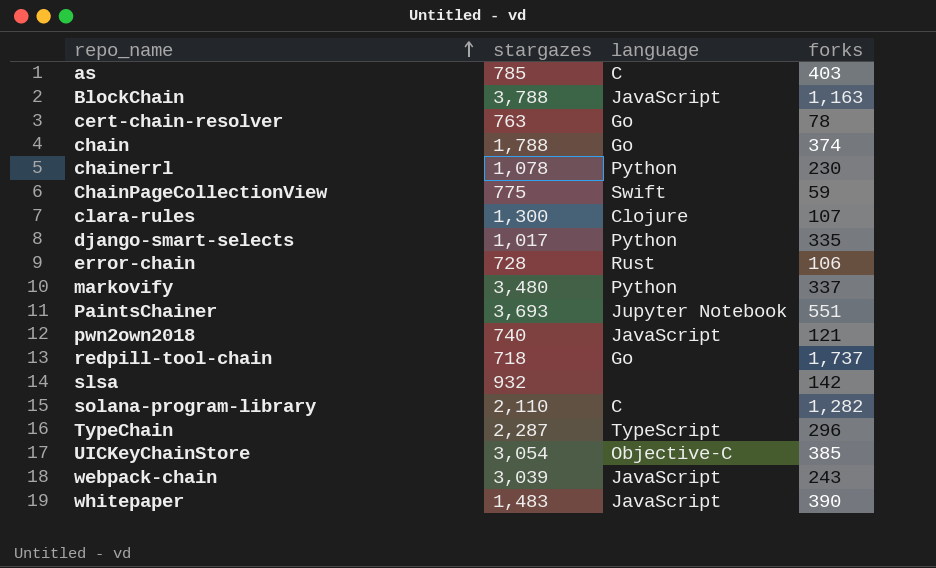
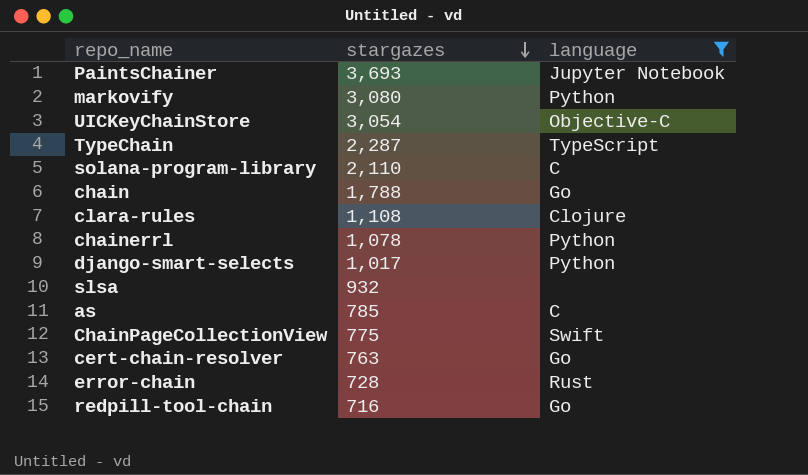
filter: none -> language != JavaScript
row order: repo_name ascending -> stargazes descending
column forks | position: 4 -> none
markovify | stargazes: 3,480 -> 3,080
clara-rules | stargazes: 1,300 -> 1,108
redpill-tool-chain | stargazes: 718 -> 716

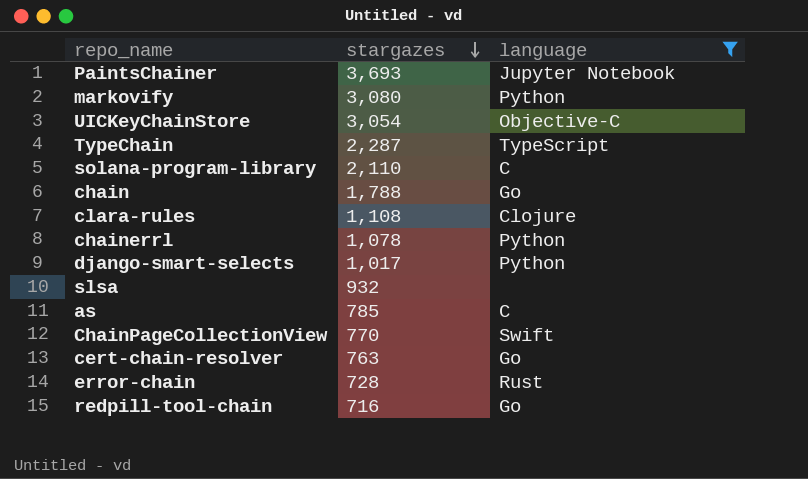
ChainPageCollectionView | stargazes: 775 -> 770

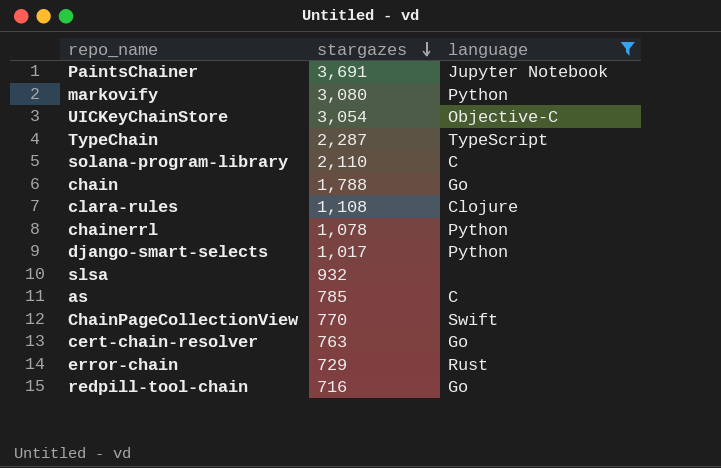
PaintsChainer | stargazes: 3,693 -> 3,691
error-chain | stargazes: 728 -> 729

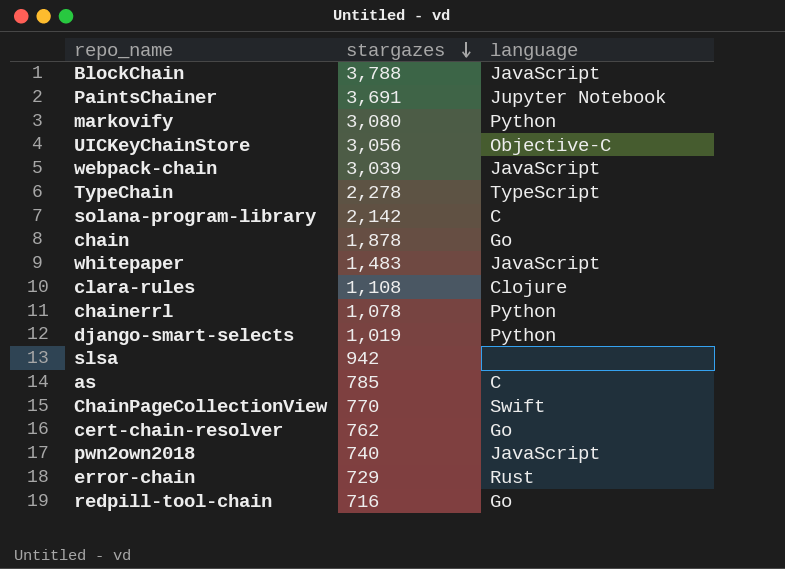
filter: language != JavaScript -> none
UICKeyChainStore | stargazes: 3,054 -> 3,056
TypeChain | stargazes: 2,287 -> 2,278
solana-program-library | stargazes: 2,110 -> 2,142
chain | stargazes: 1,788 -> 1,878
django-smart-selects | stargazes: 1,017 -> 1,019
slsa | stargazes: 932 -> 942
cert-chain-resolver | stargazes: 763 -> 762

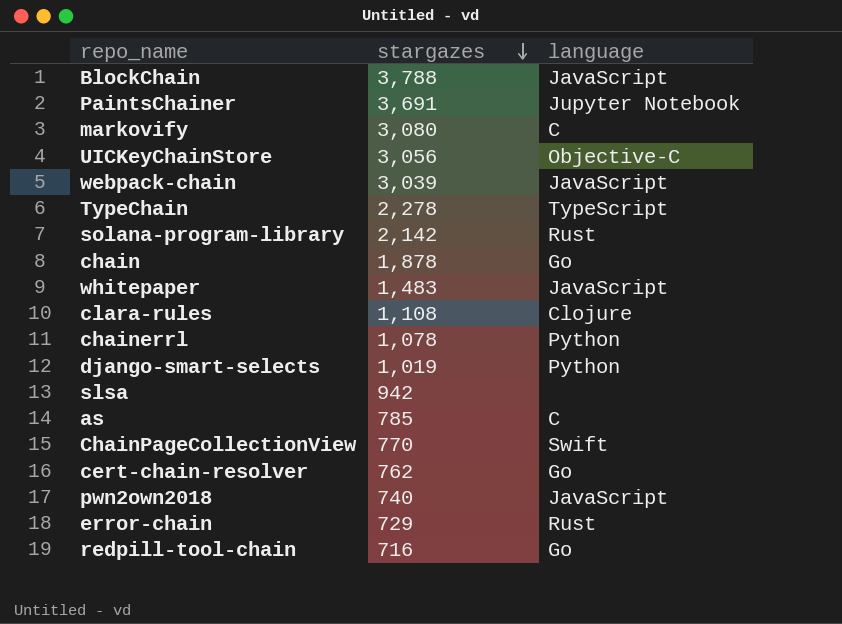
markovify | language: Python -> C
solana-program-library | language: C -> Rust

